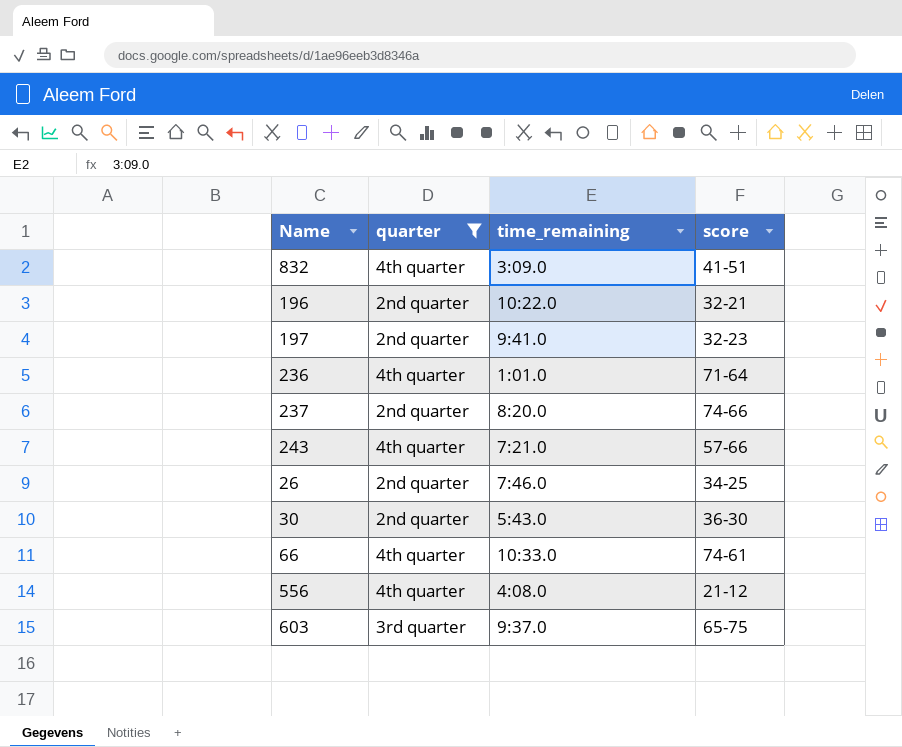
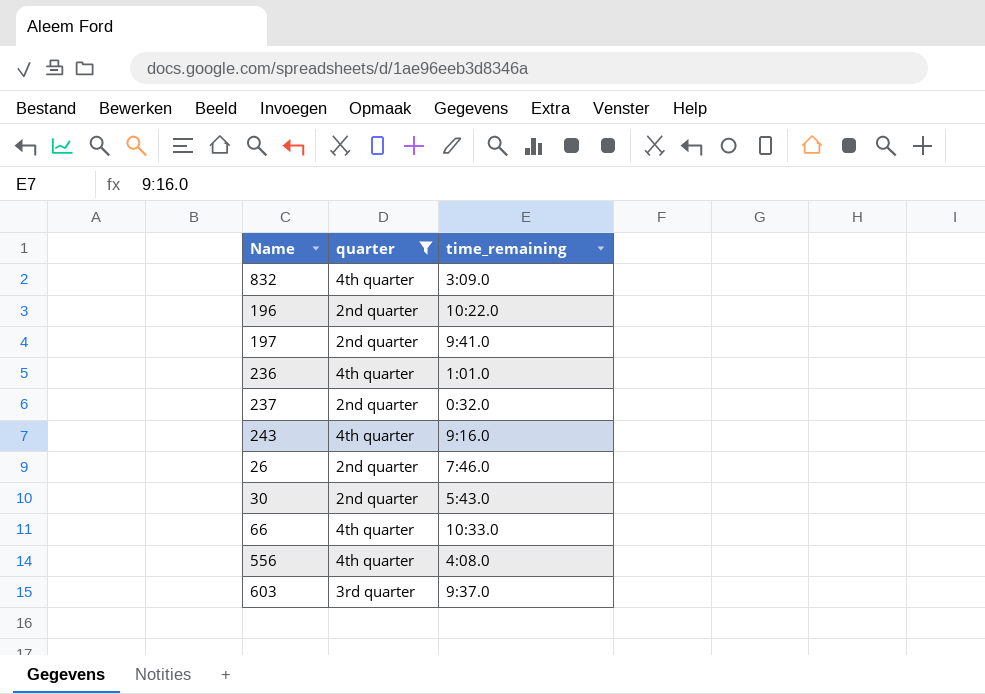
column score | position: 4 -> none
237 | time_remaining: 8:20.0 -> 0:32.0
243 | time_remaining: 7:21.0 -> 9:16.0

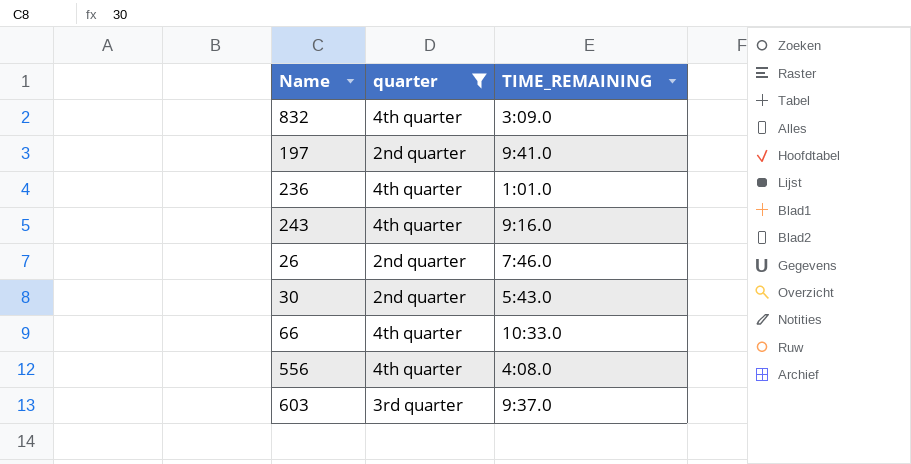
column name: time_remaining -> TIME_REMAINING
row 196: 2nd quarter | 10:22.0 -> none
row 237: 2nd quarter | 0:32.0 -> none

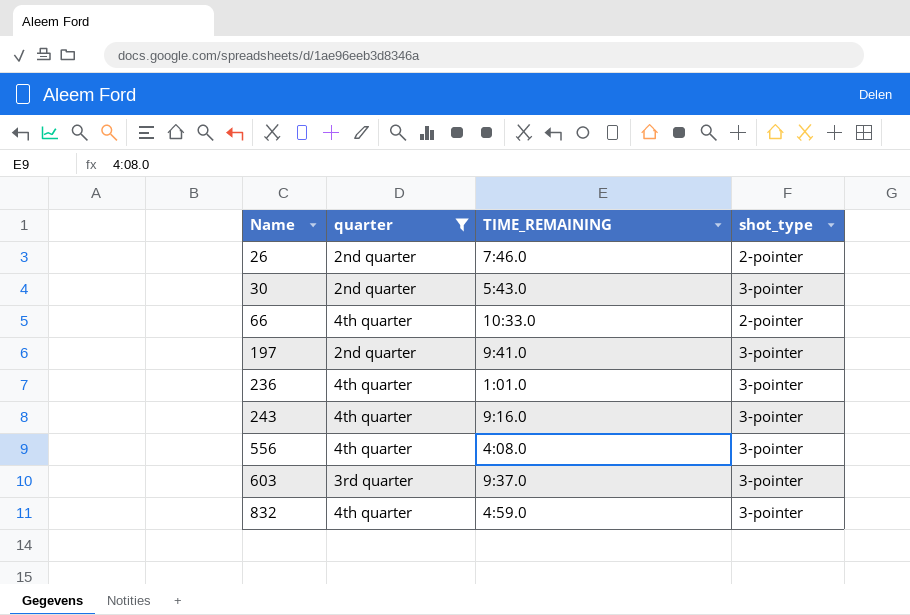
row order: none -> Name ascending
column shot_type | position: none -> 4
832 | TIME_REMAINING: 3:09.0 -> 4:59.0

